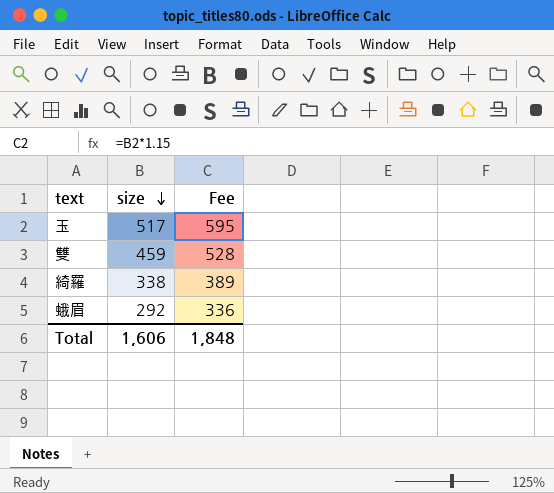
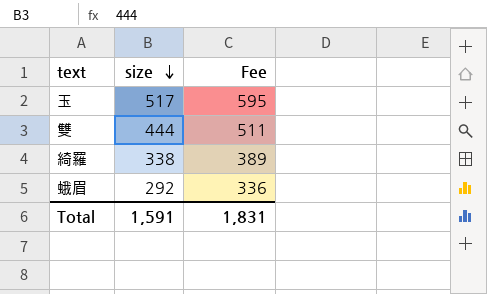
雙 | size: 459 -> 444
雙 | Fee: 528 -> 511
Total | size: 1,606 -> 1,591
Total | Fee: 1,848 -> 1,831

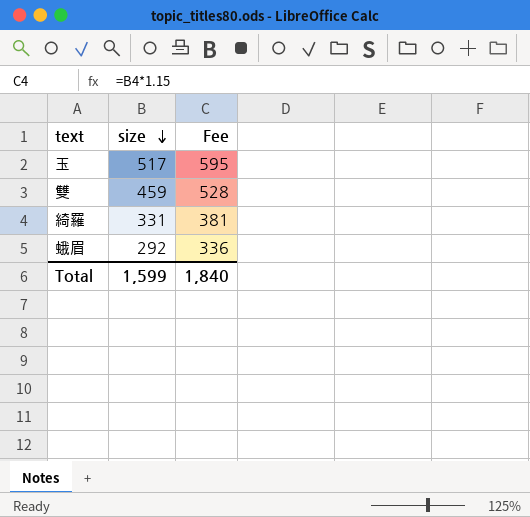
雙 | size: 444 -> 459
雙 | Fee: 511 -> 528
綺羅 | size: 338 -> 331
綺羅 | Fee: 389 -> 381
Total | size: 1,591 -> 1,599
Total | Fee: 1,831 -> 1,840

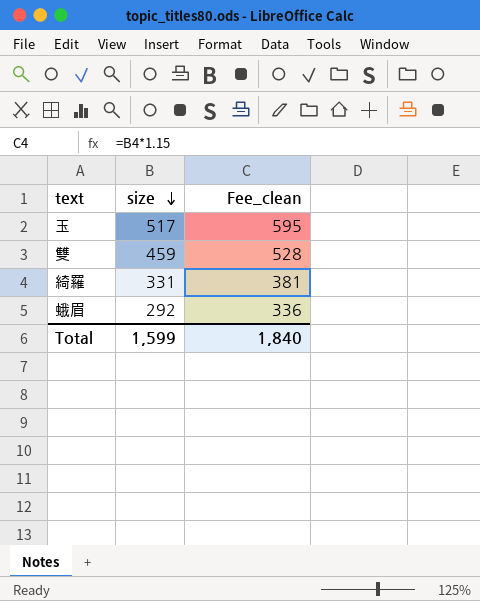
column name: Fee -> Fee_clean

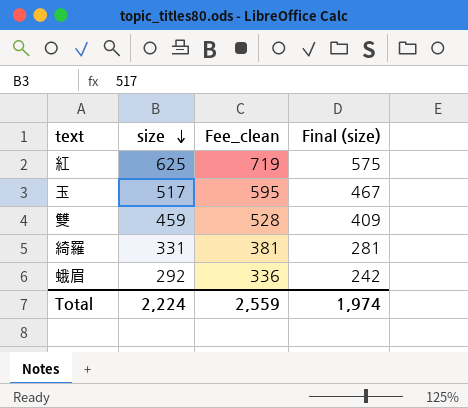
column Final (size) | formula: none -> [size] - 50
row 紅: none -> 625 | 719 | 575
Total | size: 1,599 -> 2,224
Total | Fee_clean: 1,840 -> 2,559

